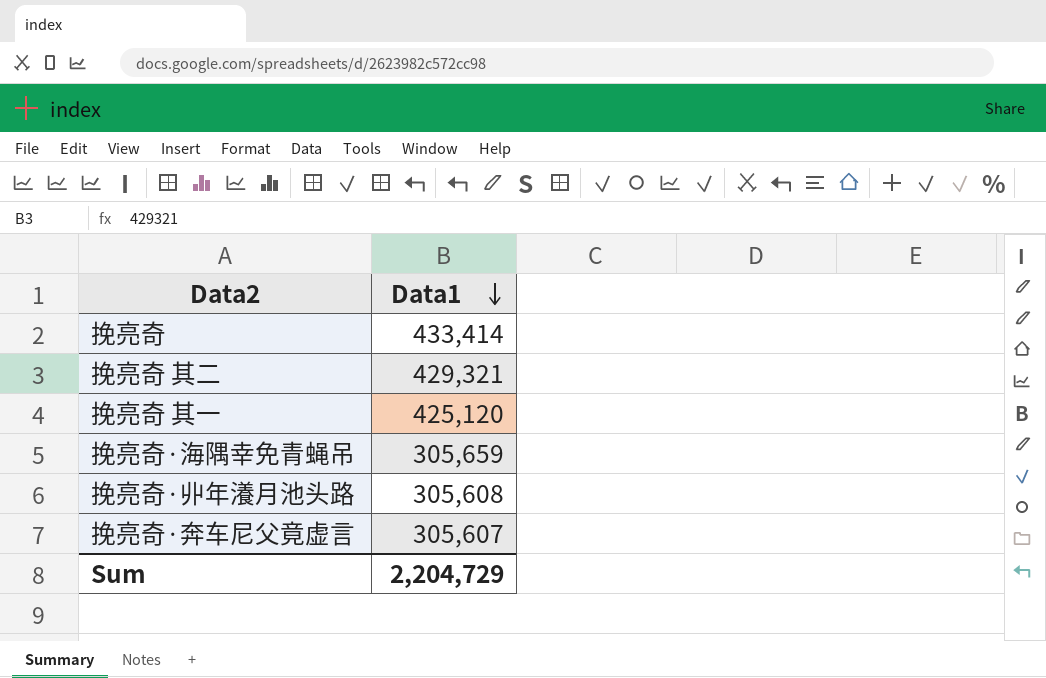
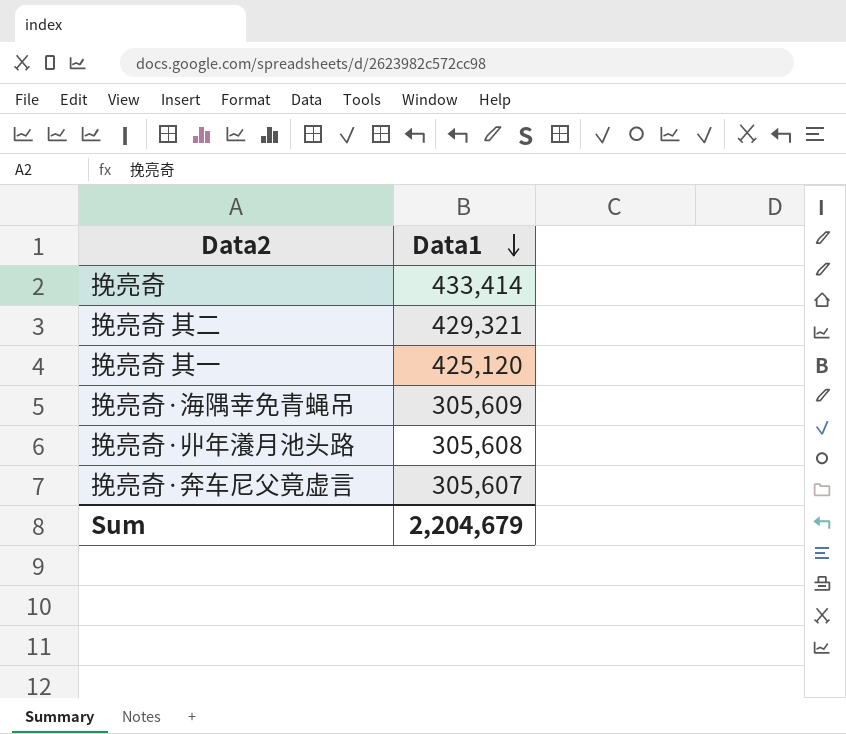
挽亮奇·海隅幸免青蝇吊 | Data1: 305,659 -> 305,609
Sum | Data1: 2,204,729 -> 2,204,679

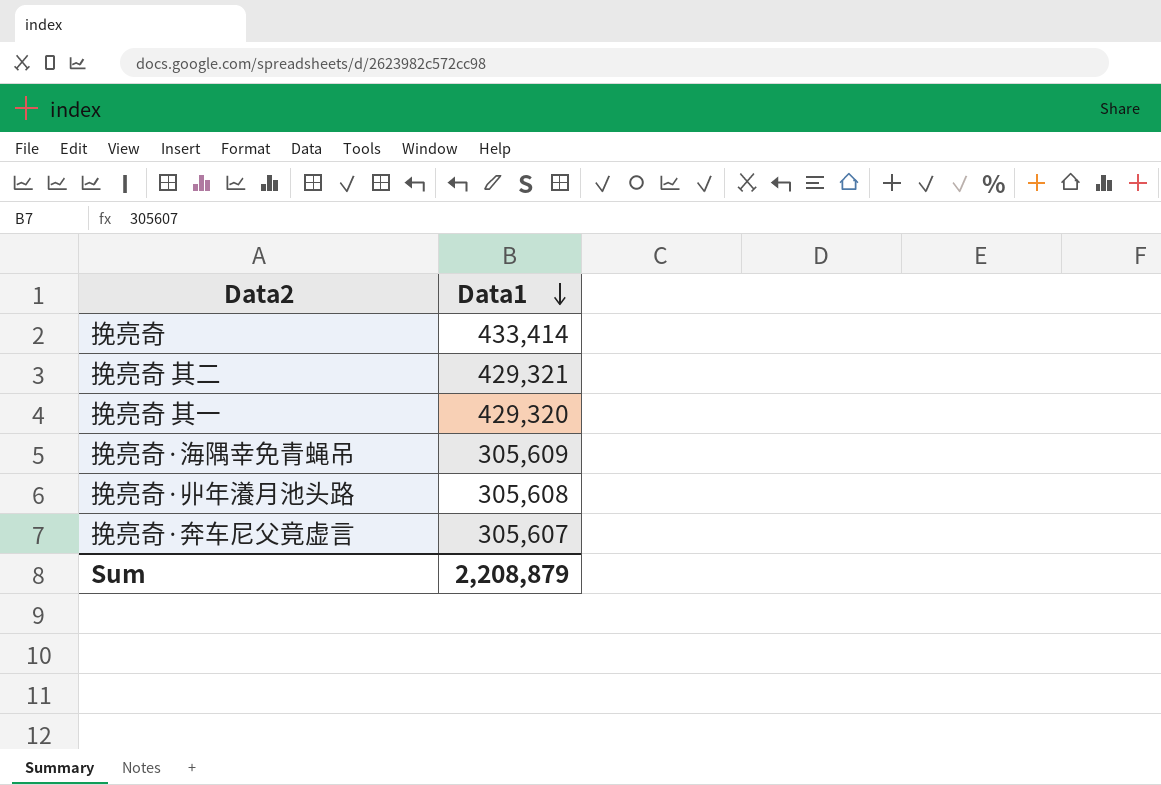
挽亮奇 其一 | Data1: 425,120 -> 429,320
Sum | Data1: 2,204,679 -> 2,208,879

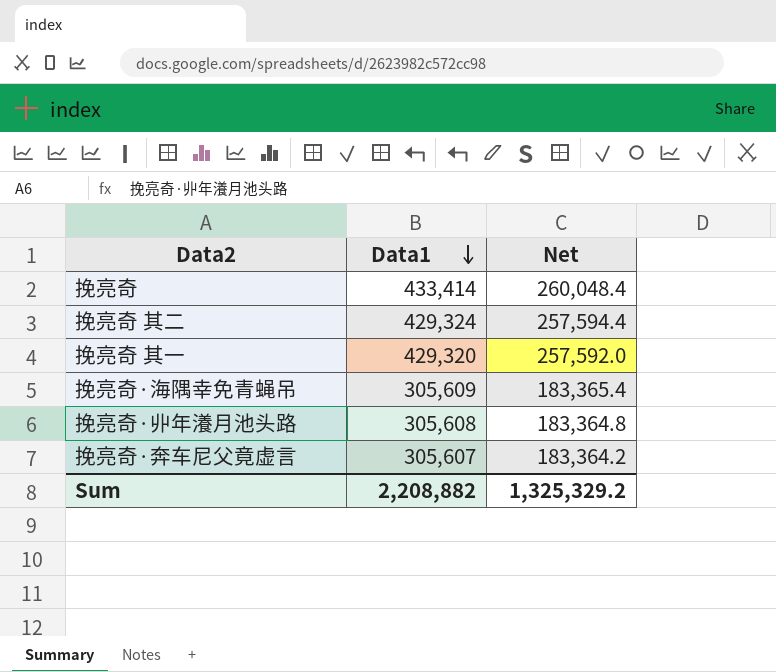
column Net | formula: none -> [Data1] * 0.6
挽亮奇 其二 | Data1: 429,321 -> 429,324
Sum | Data1: 2,208,879 -> 2,208,882

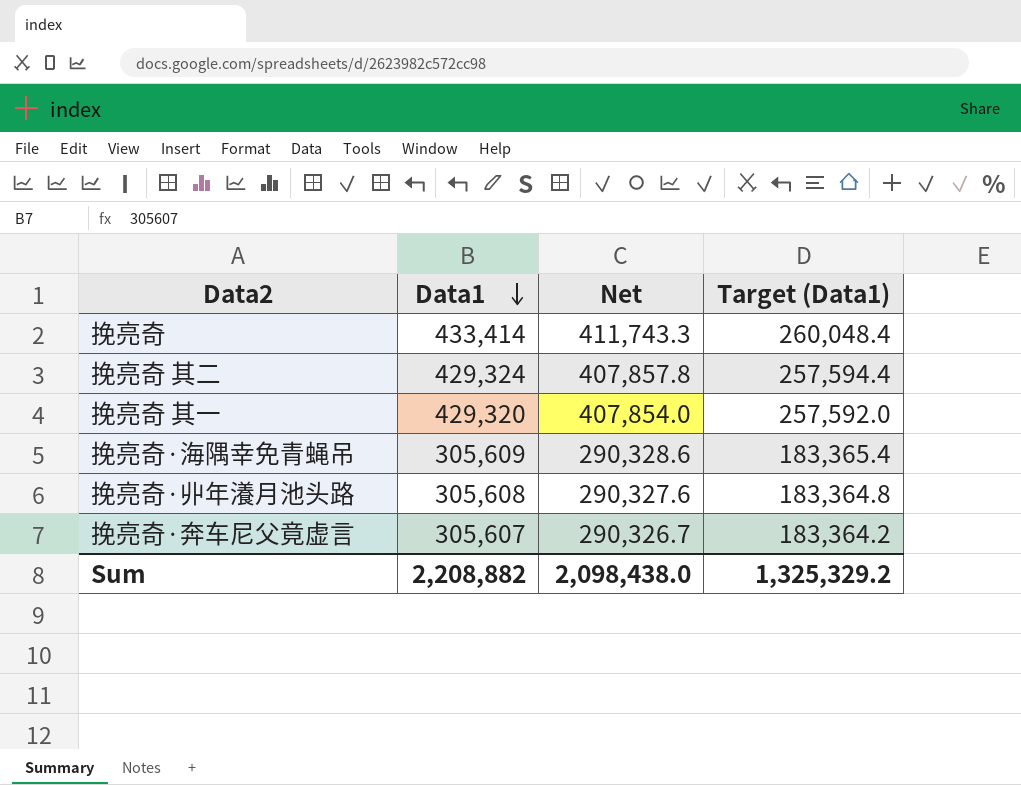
column Net | formula: [Data1] * 0.6 -> [Data1] * 0.95
column Target (Data1) | formula: none -> [Data1] * 0.6
Sum | Net: 1,325,329.2 -> 2,098,438.0

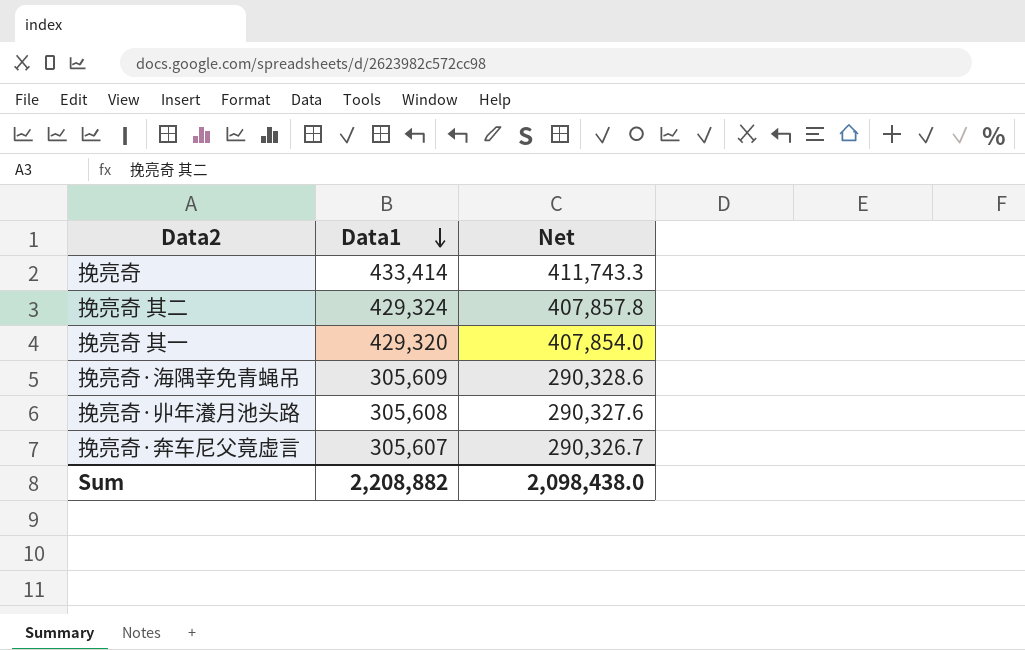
column Target (Data1) | formula: [Data1] * 0.6 -> none

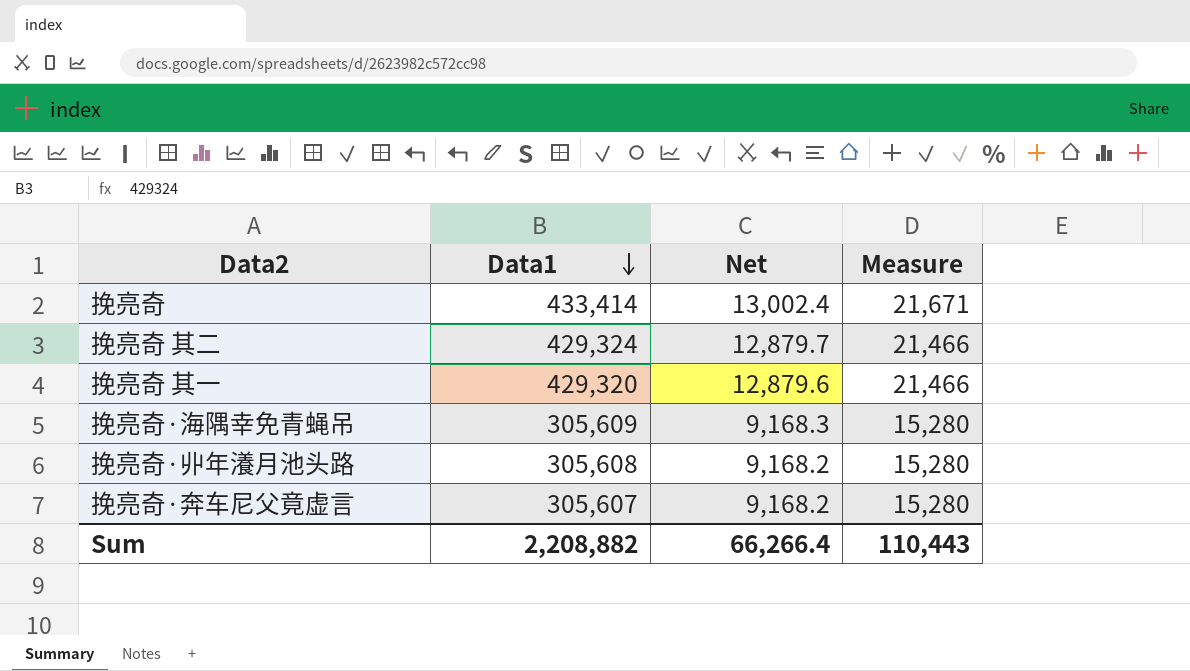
column Net | formula: [Data1] * 0.95 -> [Data1] * 0.03
column Measure | formula: none -> [Data1] * 0.05
Sum | Net: 2,098,438.0 -> 66,266.4

